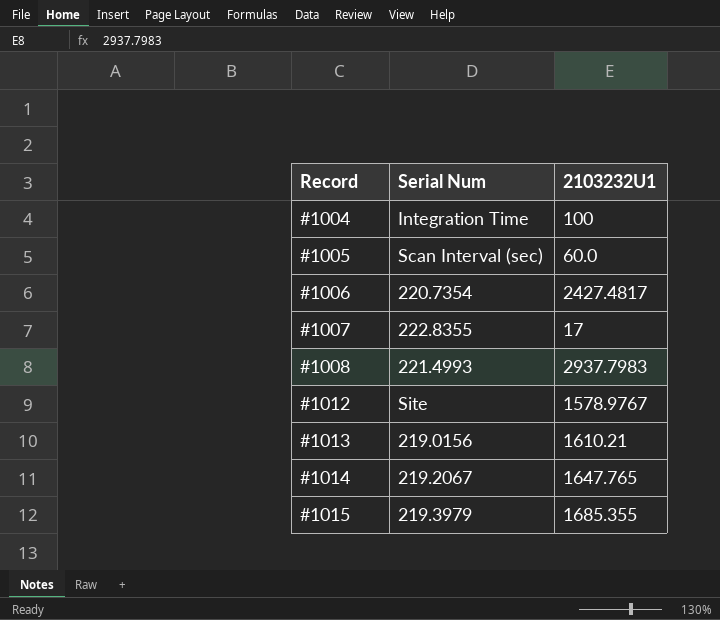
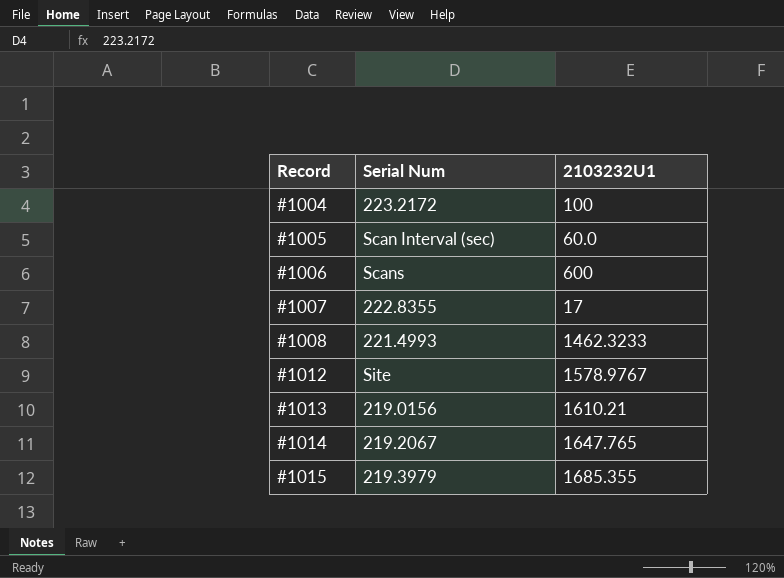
#1004 | Serial Num: Integration Time -> 223.2172
#1006 | Serial Num: 220.7354 -> Scans
#1006 | 2103232U1: 2427.4817 -> 600
#1008 | 2103232U1: 2937.7983 -> 1462.3233

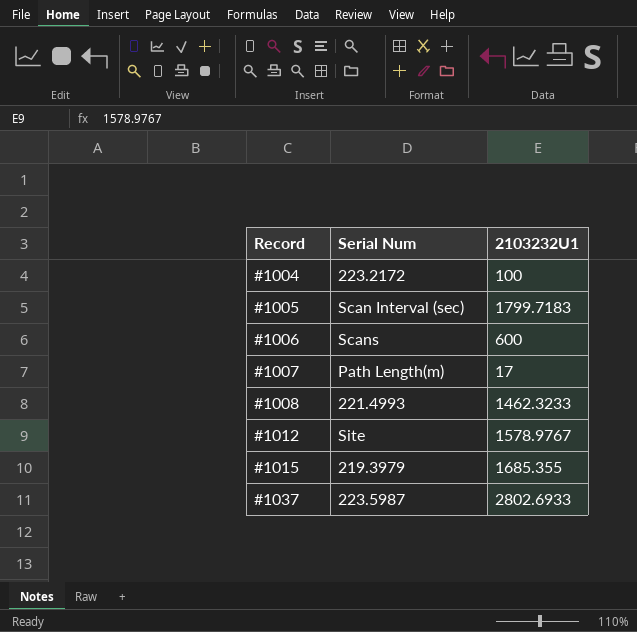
row #1013: 219.0156 | 1610.21 -> none
row #1014: 219.2067 | 1647.765 -> none
#1005 | 2103232U1: 60.0 -> 1799.7183
#1007 | Serial Num: 222.8355 -> Path Length(m)
row #1037: none -> 223.5987 | 2802.6933

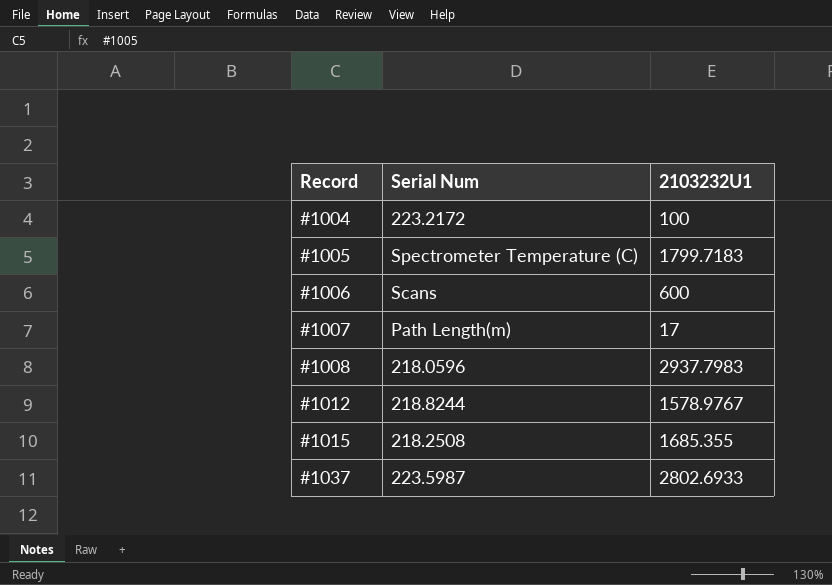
#1005 | Serial Num: Scan Interval (sec) -> Spectrometer Temperature (C)
#1008 | Serial Num: 221.4993 -> 218.0596
#1008 | 2103232U1: 1462.3233 -> 2937.7983
#1012 | Serial Num: Site -> 218.8244
#1015 | Serial Num: 219.3979 -> 218.2508

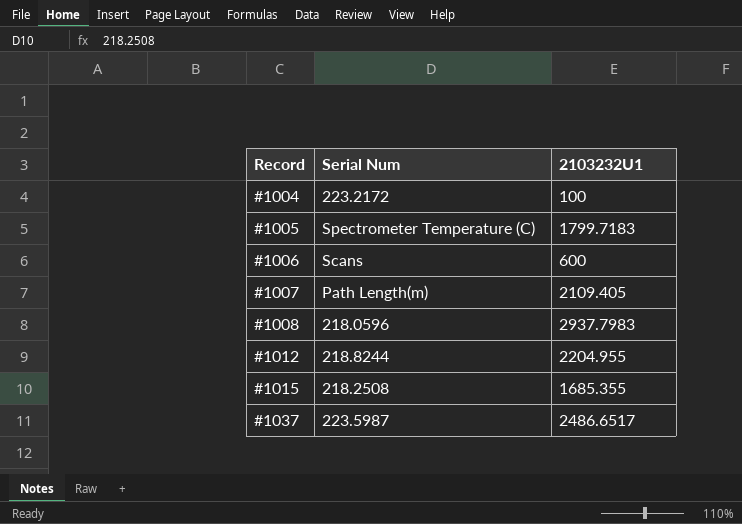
#1007 | 2103232U1: 17 -> 2109.405
#1012 | 2103232U1: 1578.9767 -> 2204.955
#1037 | 2103232U1: 2802.6933 -> 2486.6517

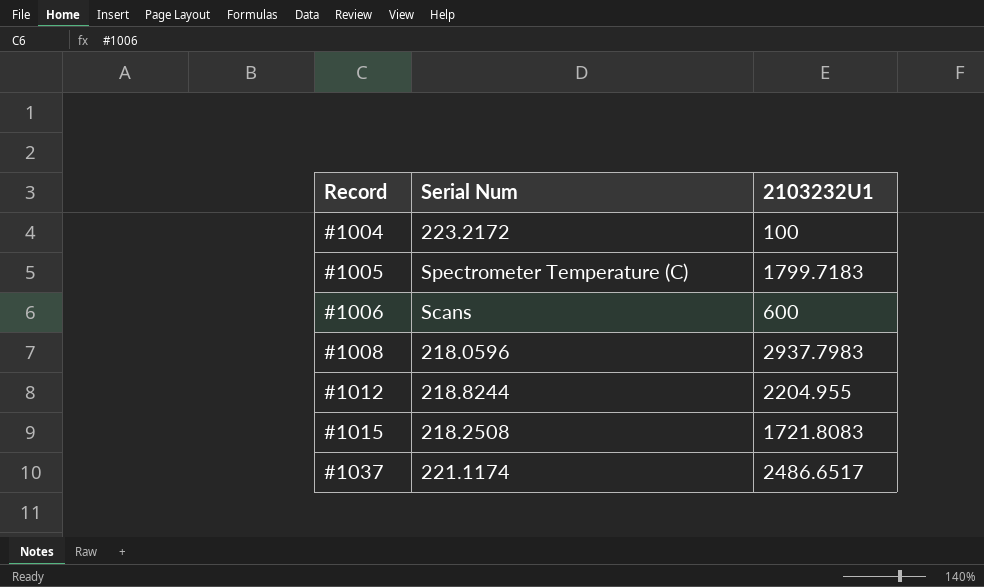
row #1007: Path Length(m) | 2109.405 -> none
#1015 | 2103232U1: 1685.355 -> 1721.8083
#1037 | Serial Num: 223.5987 -> 221.1174

